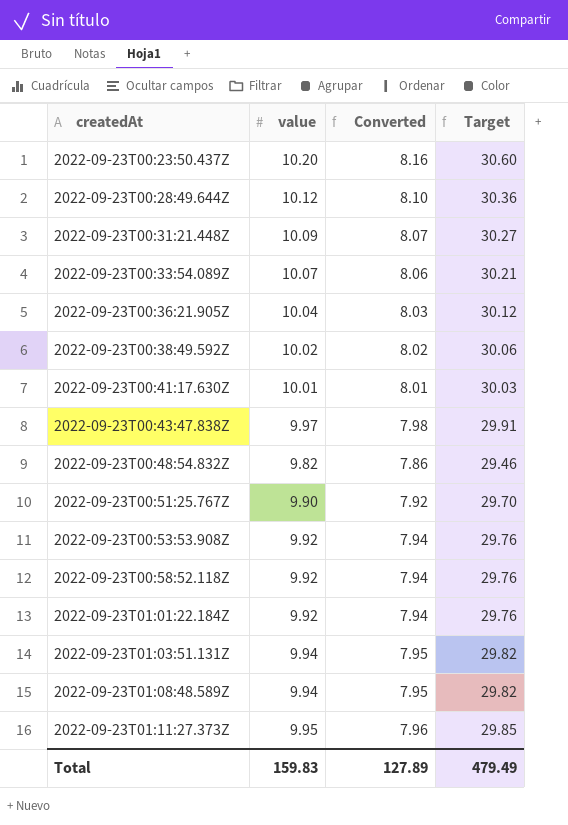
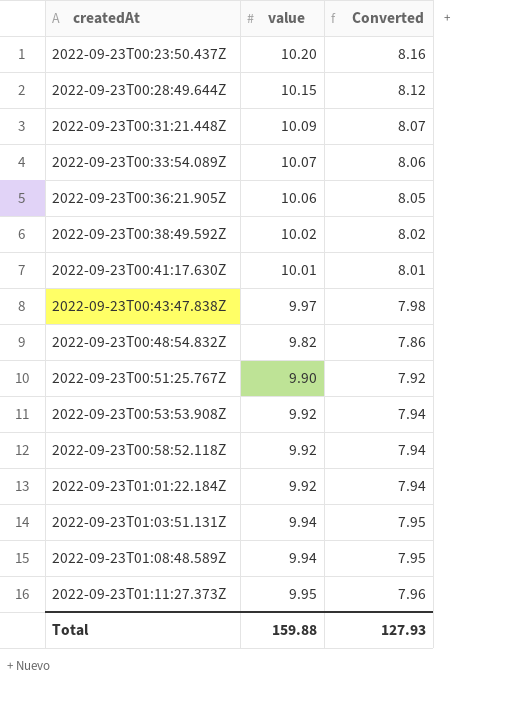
column Target | formula: [value] * 3 -> none
2022-09-23T00:28:49.644Z | value: 10.12 -> 10.15
2022-09-23T00:28:49.644Z | Converted: 8.10 -> 8.12
2022-09-23T00:36:21.905Z | value: 10.04 -> 10.06
2022-09-23T00:36:21.905Z | Converted: 8.03 -> 8.05
Total | value: 159.83 -> 159.88
Total | Converted: 127.89 -> 127.93

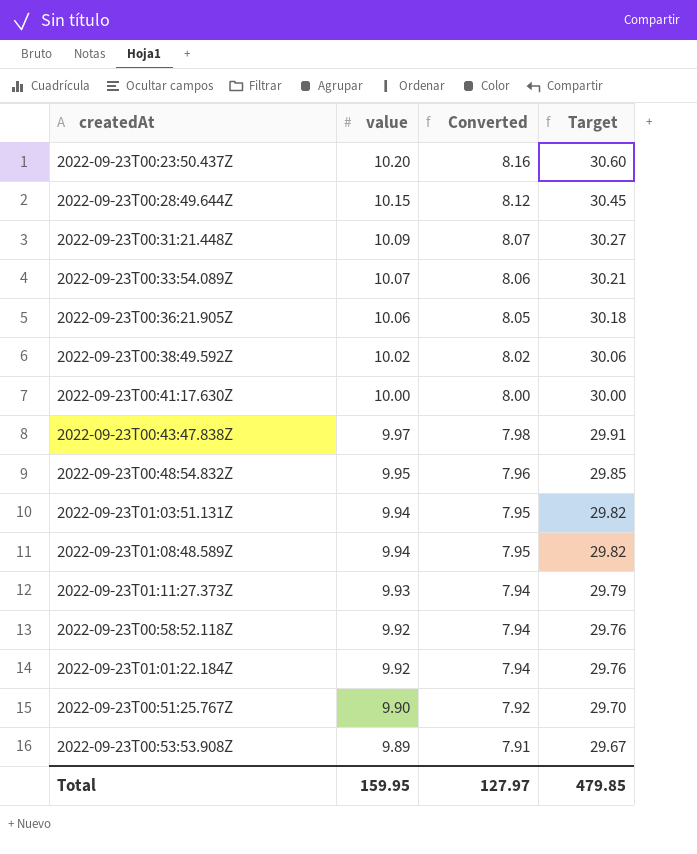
row order: createdAt ascending -> value descending
column Target | formula: none -> [value] * 3
2022-09-23T00:41:17.630Z | value: 10.01 -> 10.00
2022-09-23T00:41:17.630Z | Converted: 8.01 -> 8.00
2022-09-23T00:48:54.832Z | value: 9.82 -> 9.95
2022-09-23T00:48:54.832Z | Converted: 7.86 -> 7.96
2022-09-23T01:11:27.373Z | value: 9.95 -> 9.93
2022-09-23T01:11:27.373Z | Converted: 7.96 -> 7.94
2022-09-23T00:53:53.908Z | value: 9.92 -> 9.89
2022-09-23T00:53:53.908Z | Converted: 7.94 -> 7.91
Total | value: 159.88 -> 159.95
Total | Converted: 127.93 -> 127.97

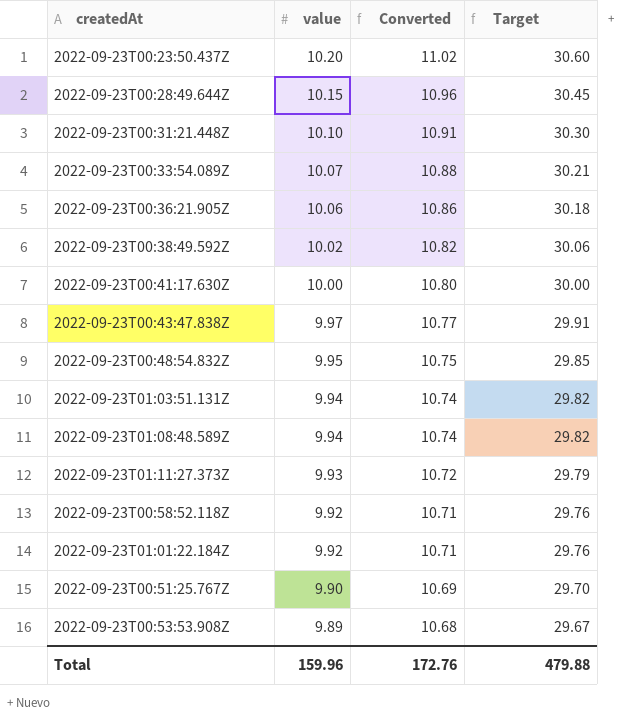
column Converted | formula: [value] * 0.8 -> [value] * 1.08
2022-09-23T00:31:21.448Z | value: 10.09 -> 10.10
2022-09-23T00:31:21.448Z | Target: 30.27 -> 30.30
Total | value: 159.95 -> 159.96
Total | Converted: 127.97 -> 172.76
Total | Target: 479.85 -> 479.88

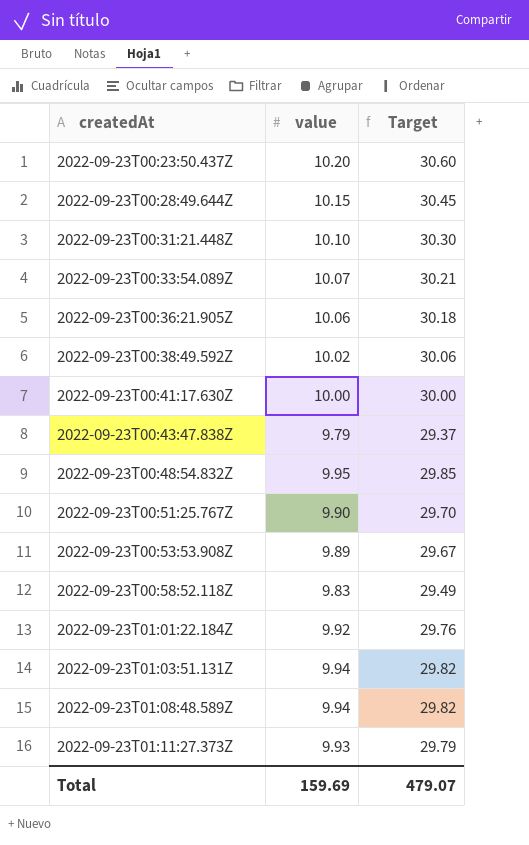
row order: value descending -> createdAt ascending
column Converted | formula: [value] * 1.08 -> none
2022-09-23T00:43:47.838Z | value: 9.97 -> 9.79
2022-09-23T00:43:47.838Z | Target: 29.91 -> 29.37
2022-09-23T00:58:52.118Z | value: 9.92 -> 9.83
2022-09-23T00:58:52.118Z | Target: 29.76 -> 29.49
Total | value: 159.96 -> 159.69
Total | Target: 479.88 -> 479.07

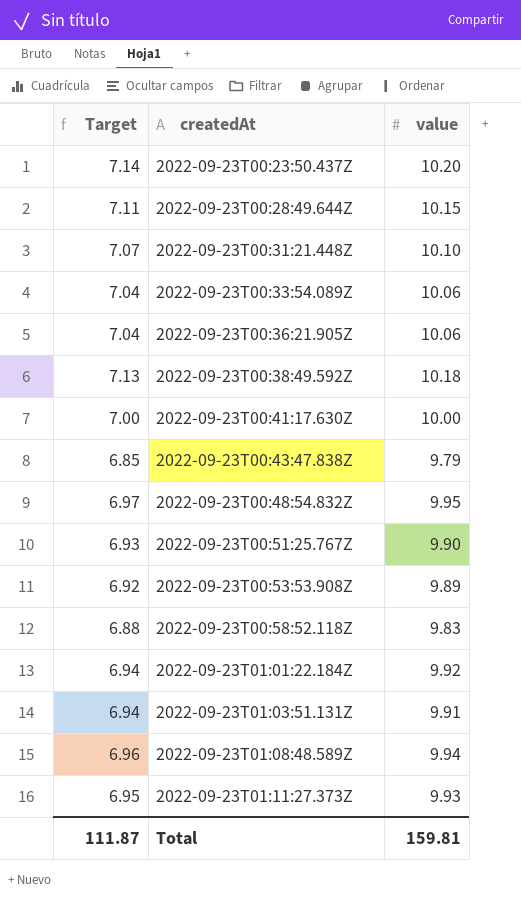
column Target | formula: [value] * 3 -> [value] * 0.7
column Target | position: 3 -> 1
2022-09-23T00:33:54.089Z | value: 10.07 -> 10.06
2022-09-23T00:38:49.592Z | value: 10.02 -> 10.18
2022-09-23T01:03:51.131Z | value: 9.94 -> 9.91
Total | Target: 479.07 -> 111.87
Total | value: 159.69 -> 159.81

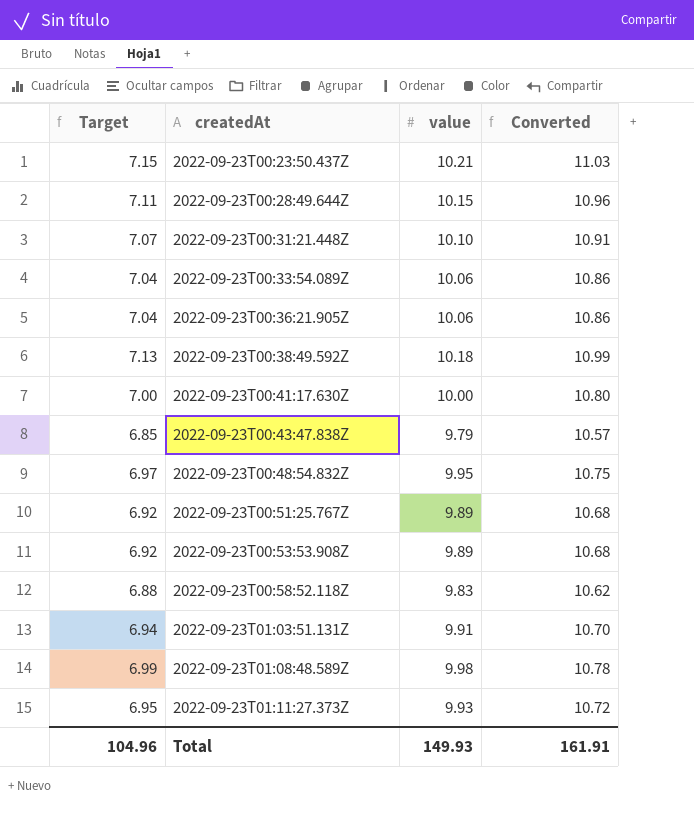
column Converted | formula: none -> [value] * 1.08
row 2022-09-23T01:01:22.184Z: 6.94 | 9.92 -> none
2022-09-23T00:23:50.437Z | Target: 7.14 -> 7.15
2022-09-23T00:23:50.437Z | value: 10.20 -> 10.21
2022-09-23T00:51:25.767Z | Target: 6.93 -> 6.92
2022-09-23T00:51:25.767Z | value: 9.90 -> 9.89
2022-09-23T01:08:48.589Z | Target: 6.96 -> 6.99
2022-09-23T01:08:48.589Z | value: 9.94 -> 9.98
Total | Target: 111.87 -> 104.96
Total | value: 159.81 -> 149.93

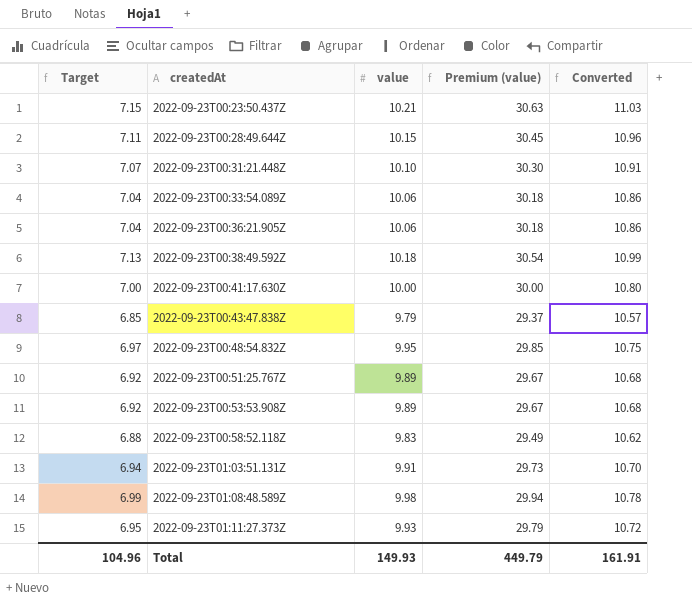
column Premium (value) | formula: none -> [value] * 3

